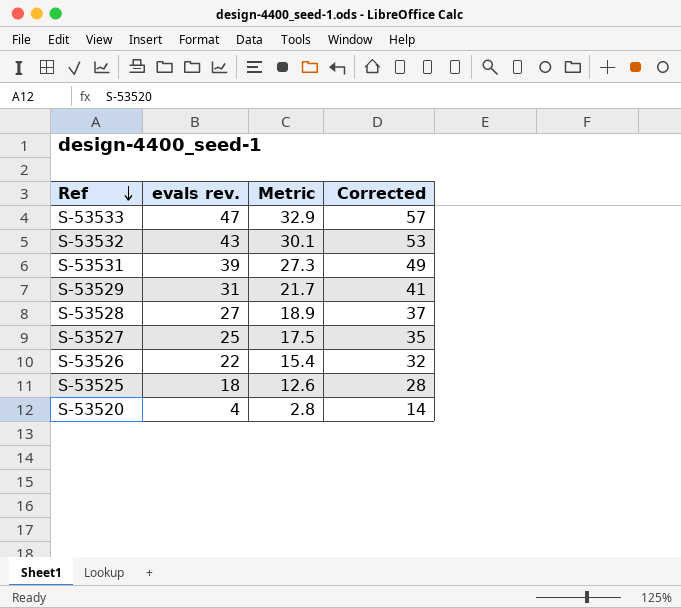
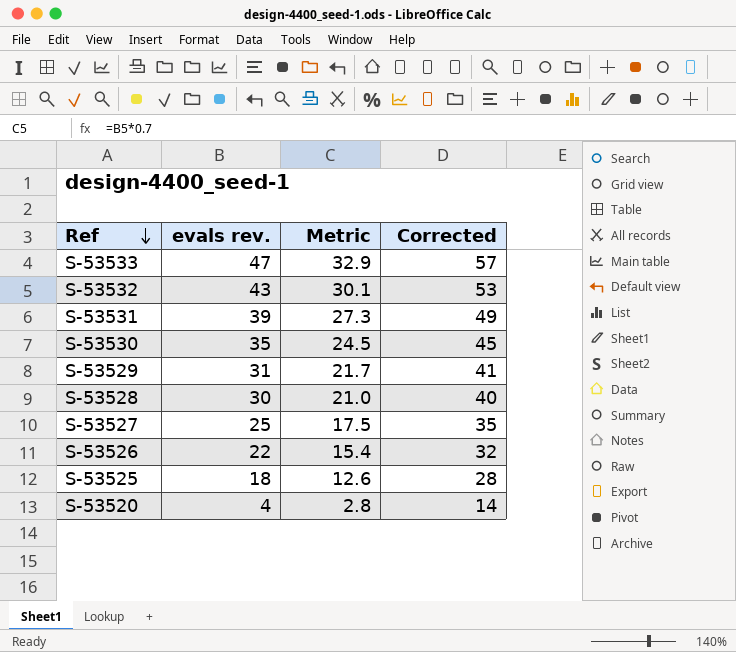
row S-53530: none -> 35 | 24.5 | 45
S-53528 | evals rev.: 27 -> 30
S-53528 | Metric: 18.9 -> 21.0
S-53528 | Corrected: 37 -> 40

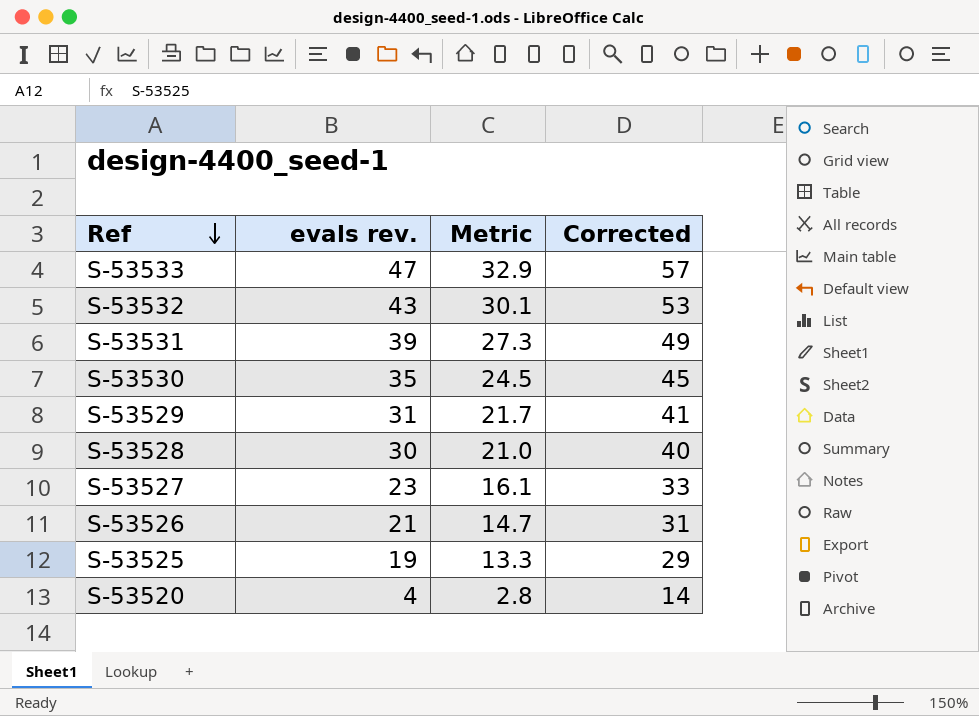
S-53527 | evals rev.: 25 -> 23
S-53527 | Metric: 17.5 -> 16.1
S-53527 | Corrected: 35 -> 33
S-53526 | evals rev.: 22 -> 21
S-53526 | Metric: 15.4 -> 14.7
S-53526 | Corrected: 32 -> 31
S-53525 | evals rev.: 18 -> 19
S-53525 | Metric: 12.6 -> 13.3
S-53525 | Corrected: 28 -> 29

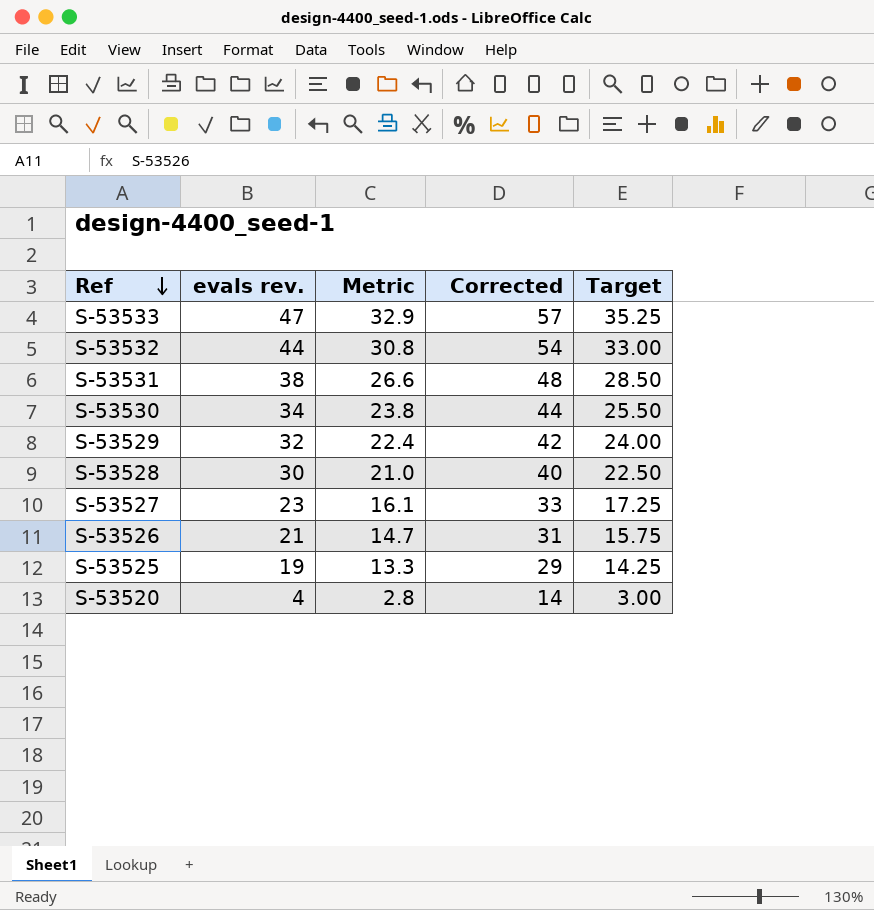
column Target | formula: none -> [evals rev.] * 0.75
S-53532 | evals rev.: 43 -> 44
S-53532 | Metric: 30.1 -> 30.8
S-53532 | Corrected: 53 -> 54
S-53531 | evals rev.: 39 -> 38
S-53531 | Metric: 27.3 -> 26.6
S-53531 | Corrected: 49 -> 48
S-53530 | evals rev.: 35 -> 34
S-53530 | Metric: 24.5 -> 23.8
S-53530 | Corrected: 45 -> 44
S-53529 | evals rev.: 31 -> 32
S-53529 | Metric: 21.7 -> 22.4
S-53529 | Corrected: 41 -> 42

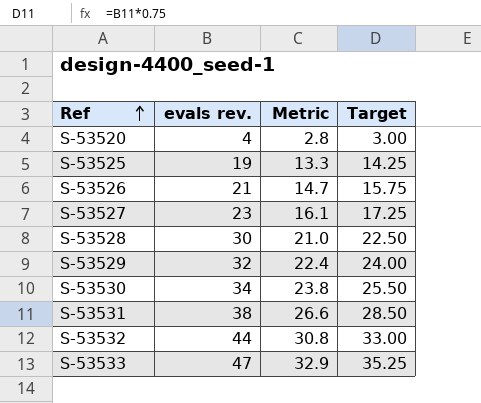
row order: Ref descending -> Ref ascending
column Corrected | formula: [evals rev.] + 10 -> none

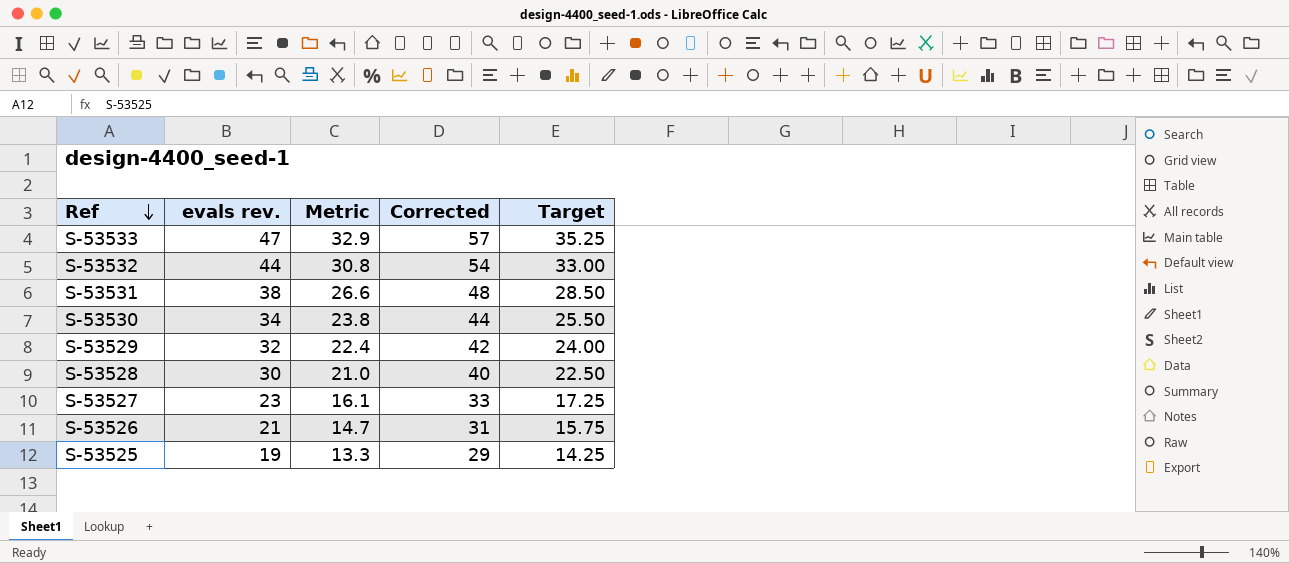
row order: Ref ascending -> Ref descending
column Corrected | formula: none -> [evals rev.] + 10
row S-53520: 4 | 2.8 | 3.00 -> none

